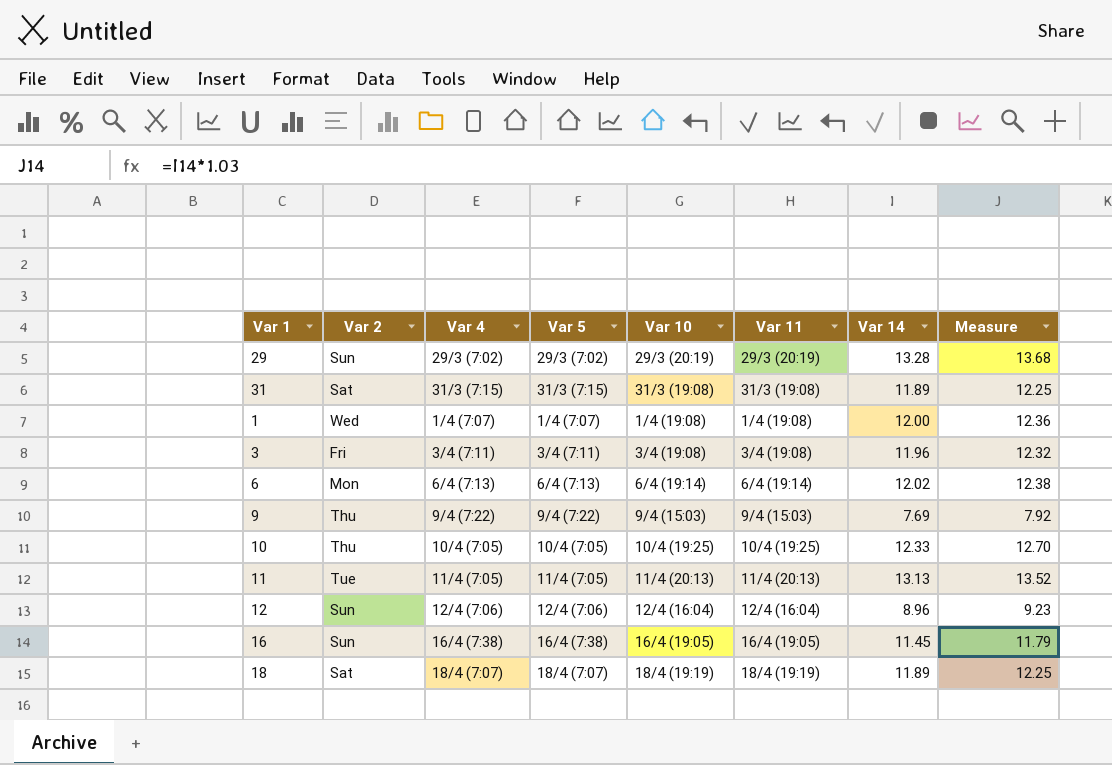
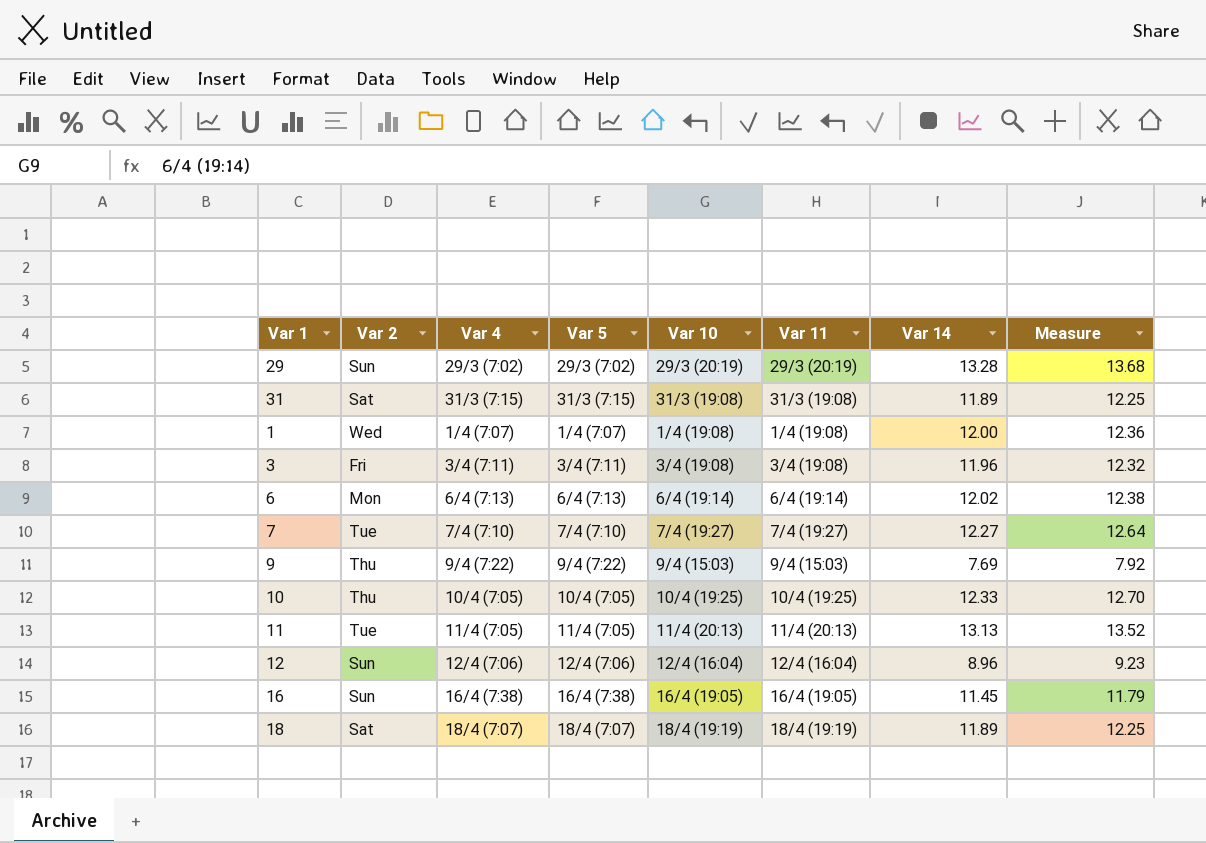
row 7: none -> Tue | 7/4 (7:10) | 7/4 (7:10) | 7/4 (19:27) | 7/4 (19:27) | 12.27 | 12.64

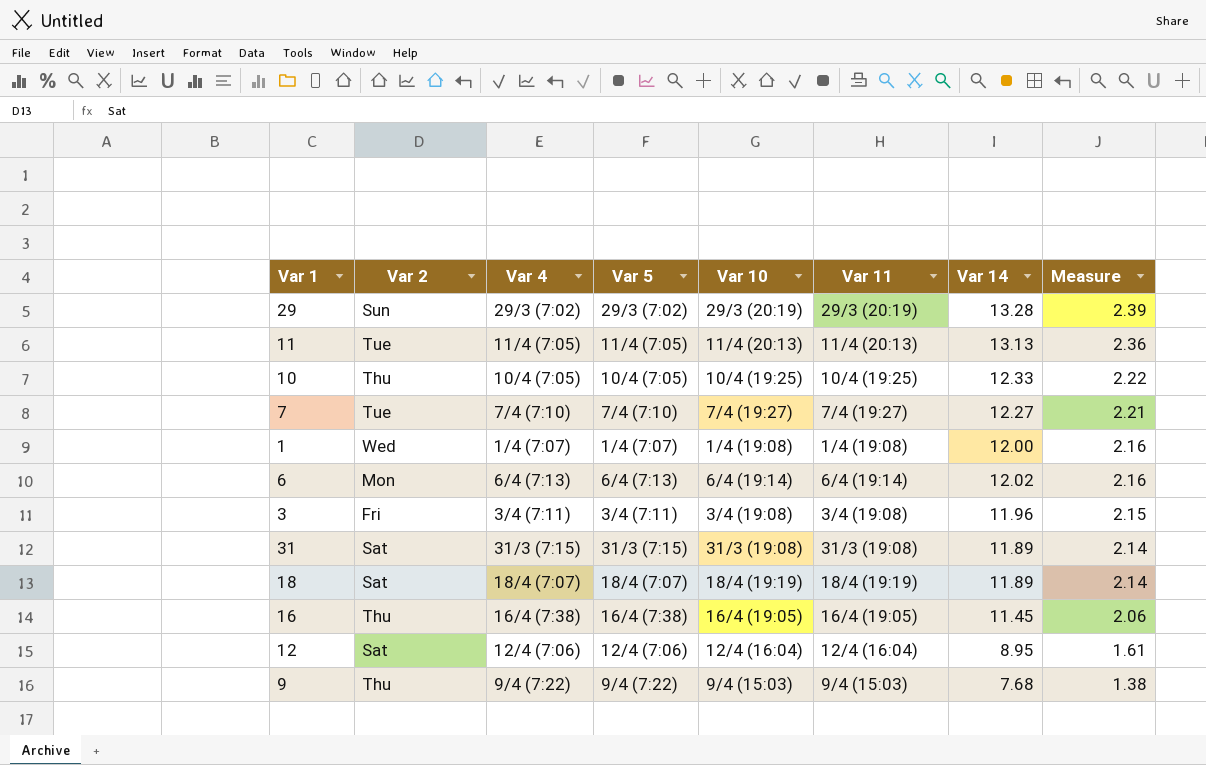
row order: none -> Measure descending
column Measure | formula: [Var 14] * 1.03 -> [Var 14] * 0.18
16 | Var 2: Sun -> Thu
12 | Var 2: Sun -> Sat
12 | Var 14: 8.96 -> 8.95
9 | Var 14: 7.69 -> 7.68

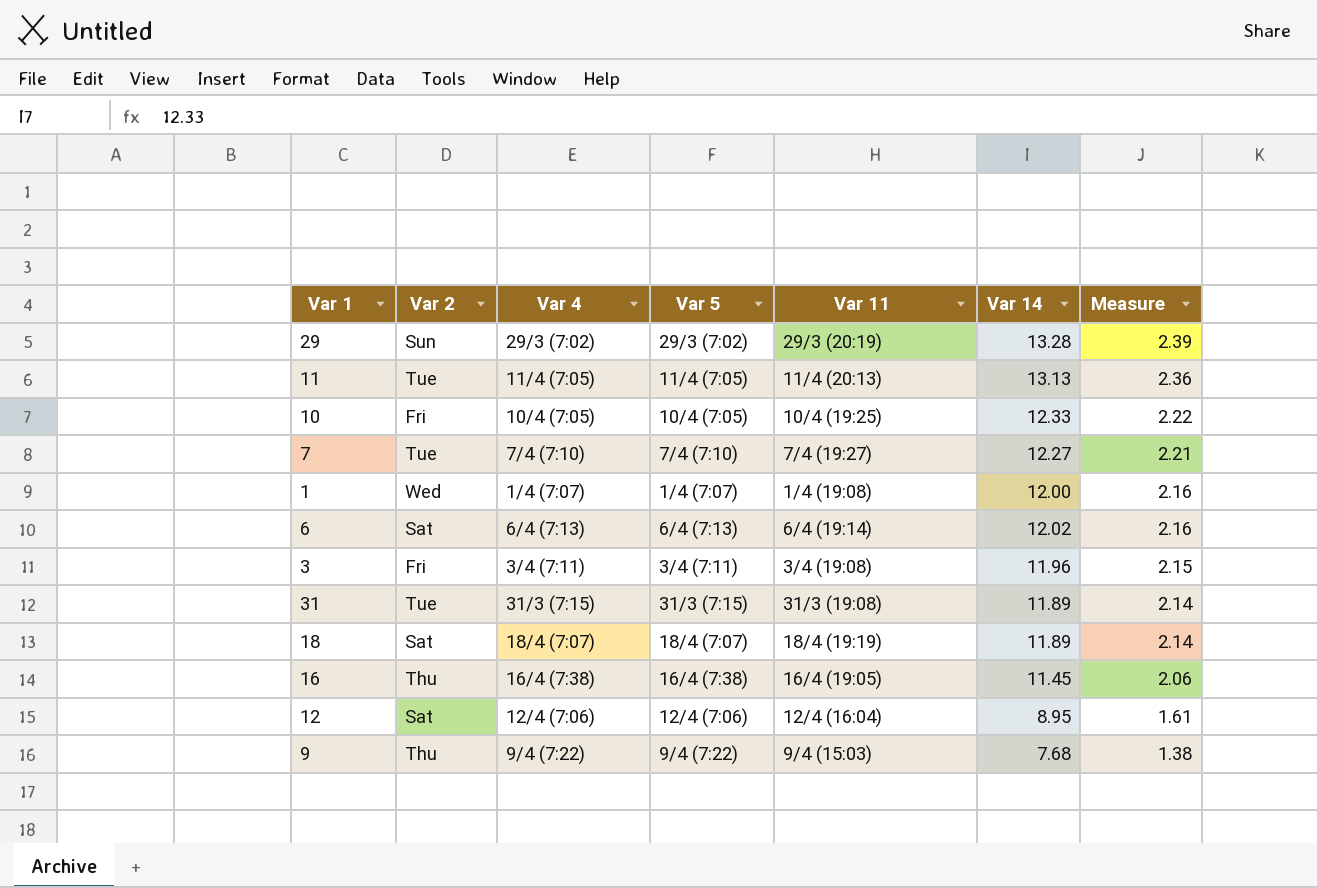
column Var 10 | position: 5 -> none
10 | Var 2: Thu -> Fri
6 | Var 2: Mon -> Sat
31 | Var 2: Sat -> Tue

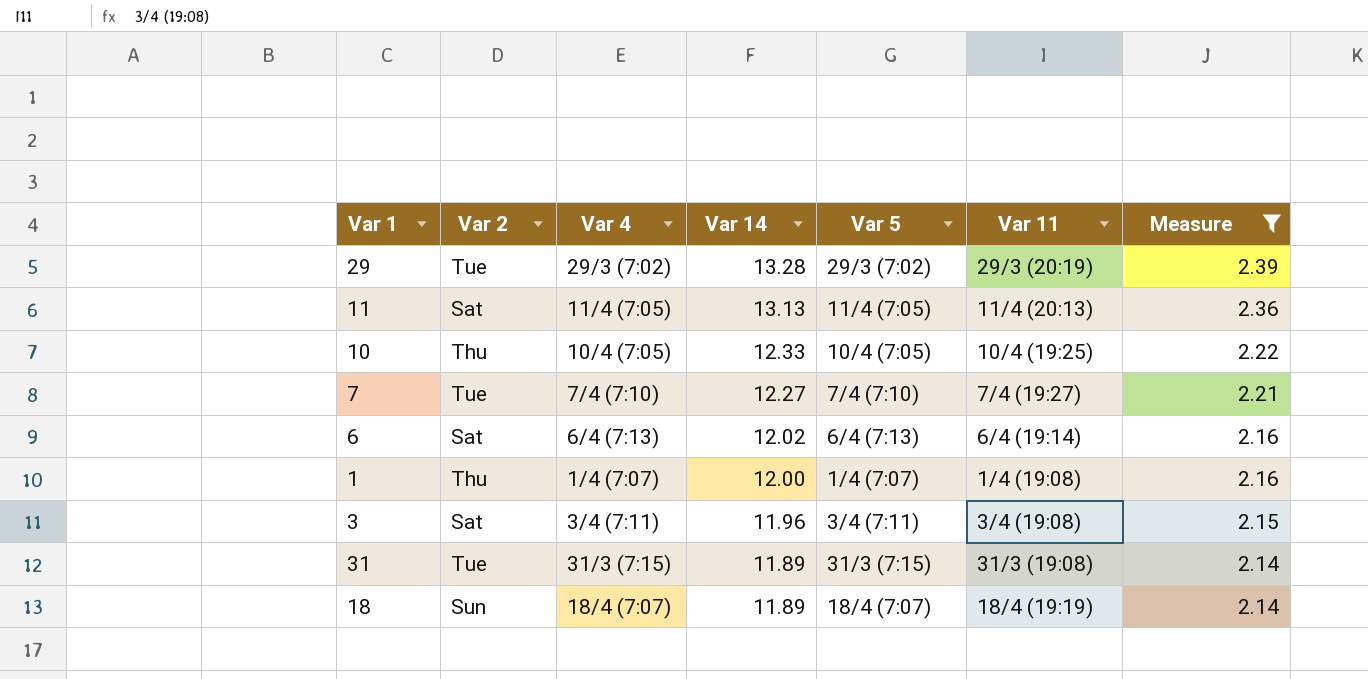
filter: none -> Measure >= 2.14
row order: Measure descending -> Var 14 descending
column Var 14 | position: 6 -> 4
29 | Var 2: Sun -> Tue
11 | Var 2: Tue -> Sat
10 | Var 2: Fri -> Thu
1 | Var 2: Wed -> Thu
3 | Var 2: Fri -> Sat
18 | Var 2: Sat -> Sun

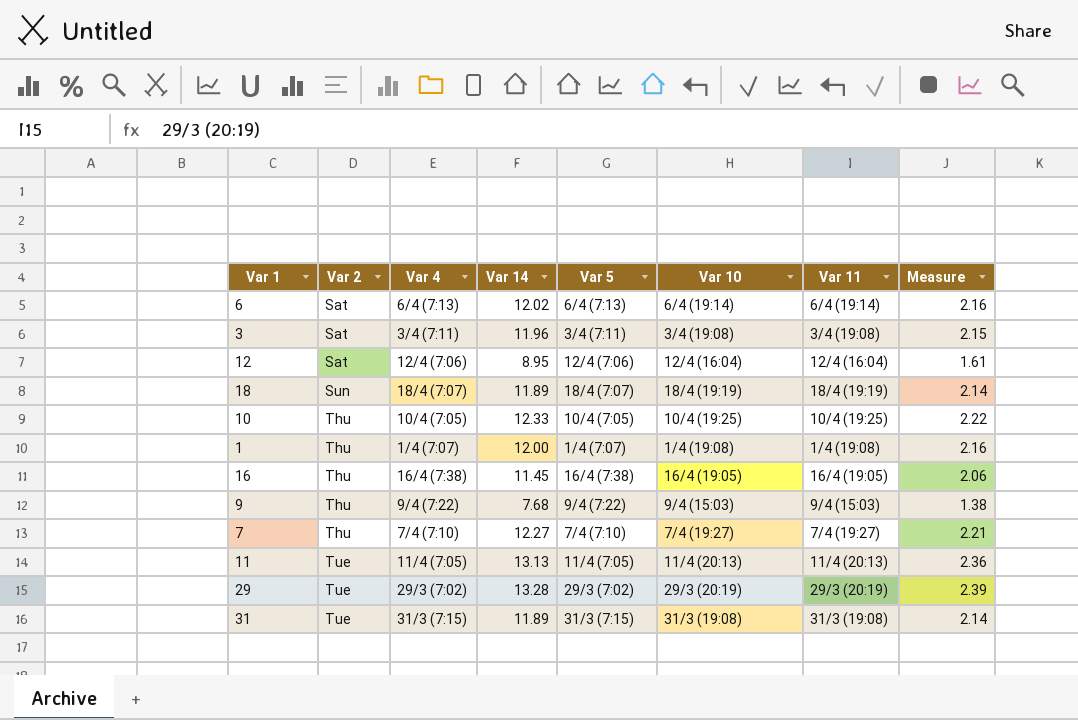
filter: Measure >= 2.14 -> none
row order: Var 14 descending -> Var 2 ascending
column Var 10 | position: none -> 6
7 | Var 2: Tue -> Thu
11 | Var 2: Sat -> Tue

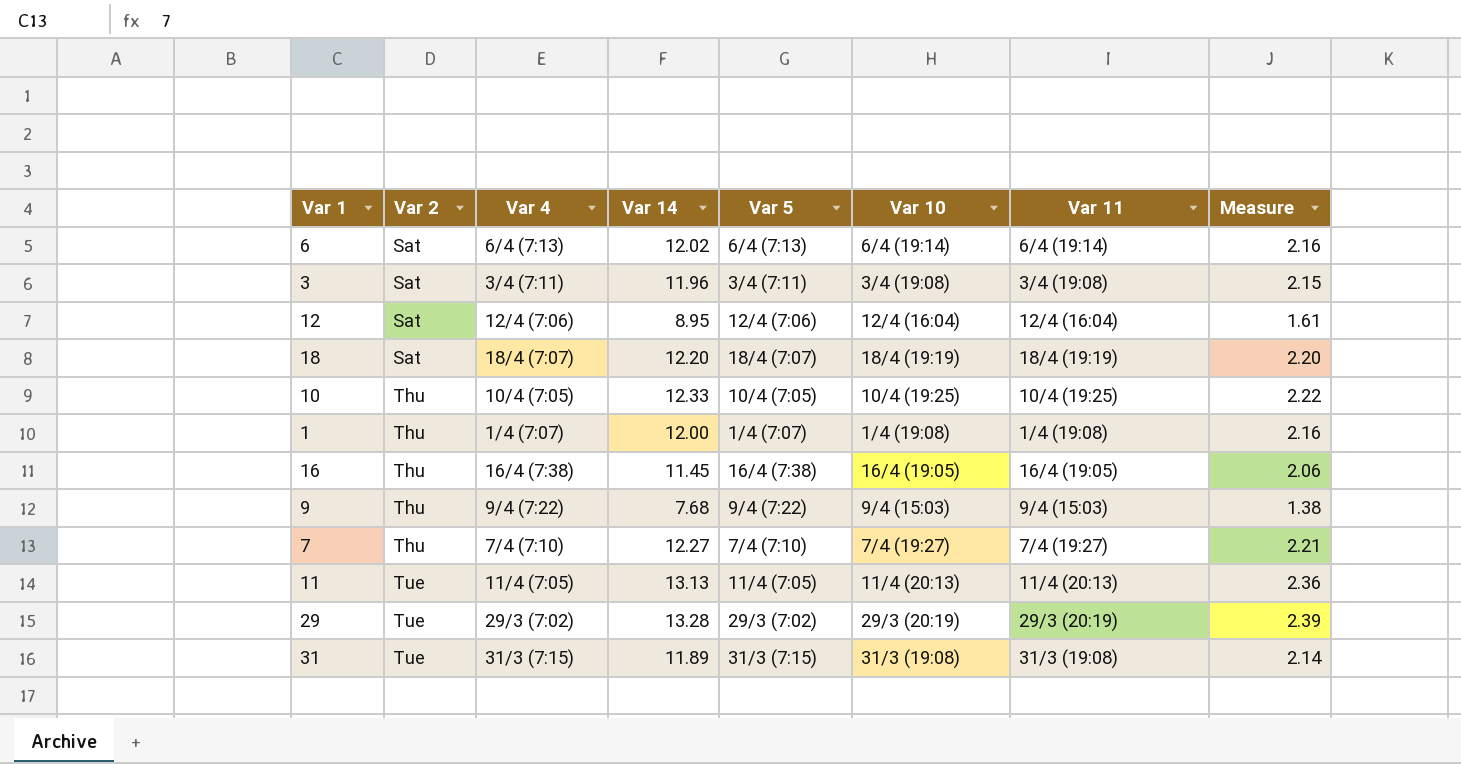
18 | Var 2: Sun -> Sat
18 | Var 14: 11.89 -> 12.20
18 | Measure: 2.14 -> 2.20

